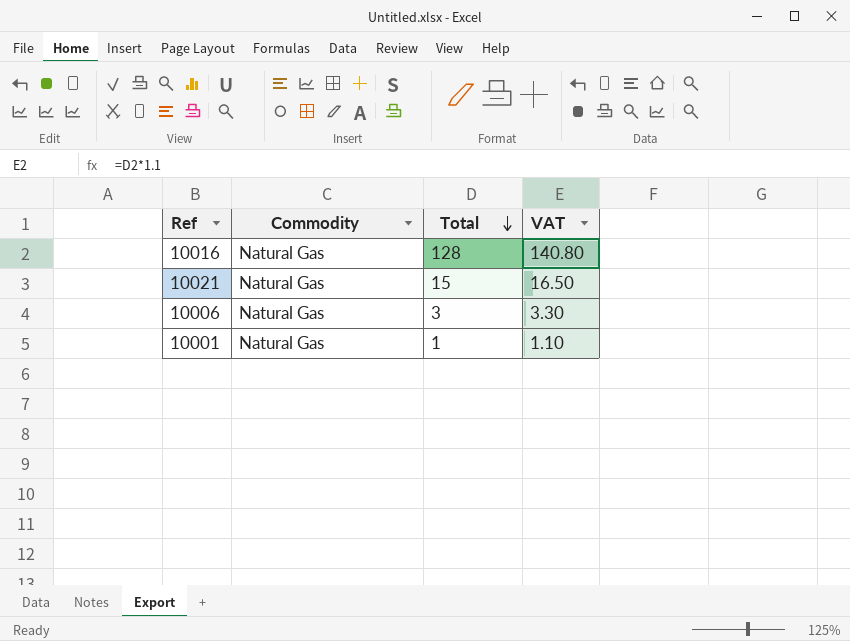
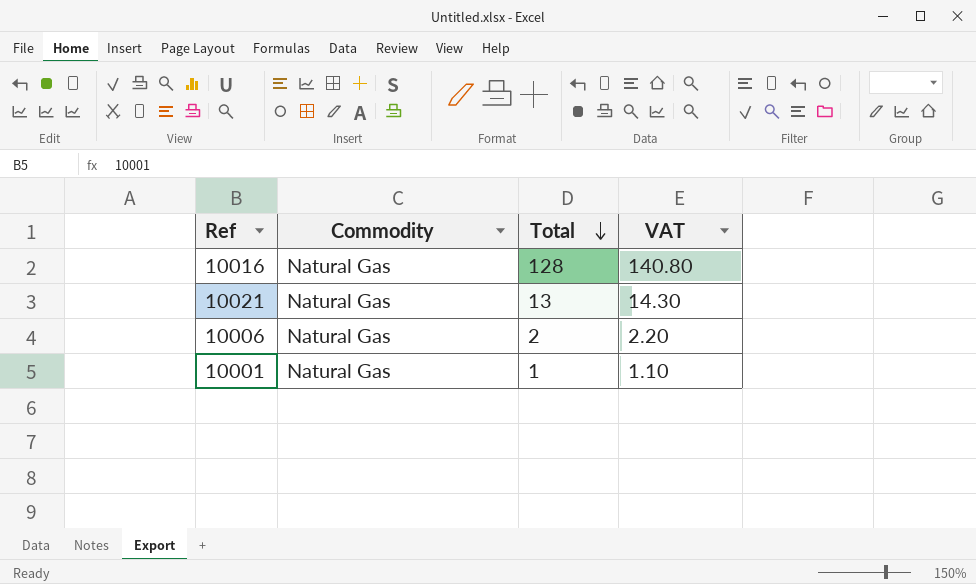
10021 | Total: 15 -> 13
10021 | VAT: 16.50 -> 14.30
10006 | Total: 3 -> 2
10006 | VAT: 3.30 -> 2.20

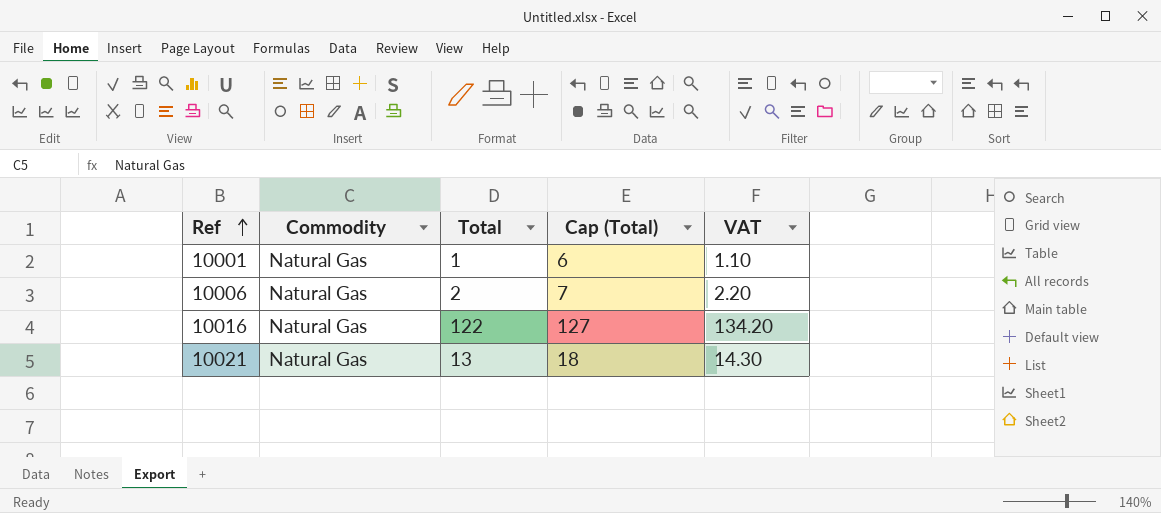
row order: Total descending -> Ref ascending
column Cap (Total) | formula: none -> [Total] + 5
10016 | Total: 128 -> 122
10016 | VAT: 140.80 -> 134.20

